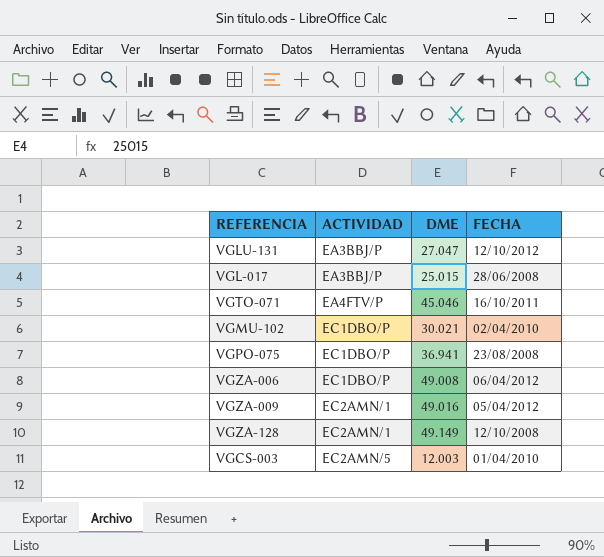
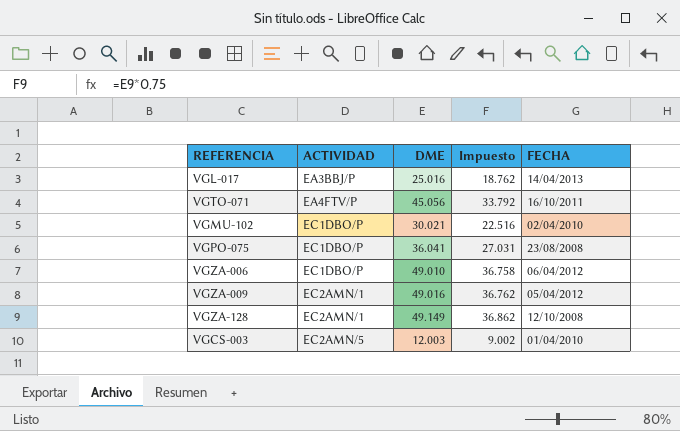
column Impuesto | formula: none -> [DME] * 0,75
row VGLU-131: EA3BBJ/P | 27.047 | 12/10/2012 -> none
VGL-017 | DME: 25.015 -> 25.016
VGL-017 | FECHA: 28/06/2008 -> 14/04/2013
VGTO-071 | DME: 45.046 -> 45.056
VGPO-075 | DME: 36.941 -> 36.041
VGZA-006 | DME: 49.008 -> 49.010

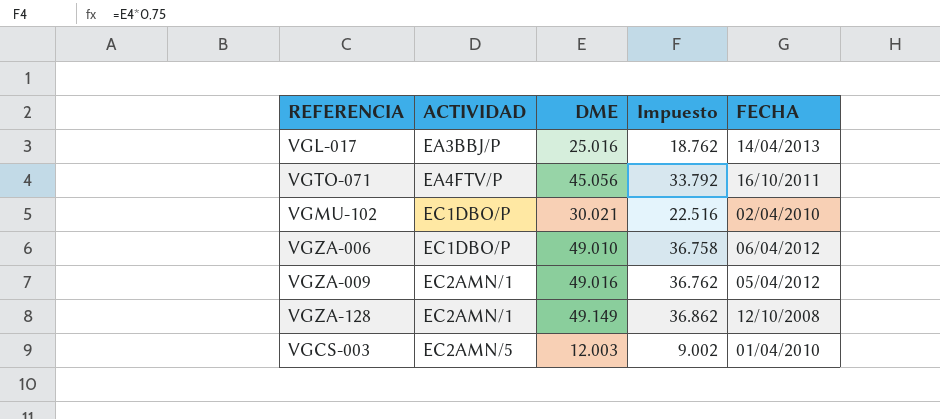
row VGPO-075: EC1DBO/P | 36.041 | 27.031 | 23/08/2008 -> none

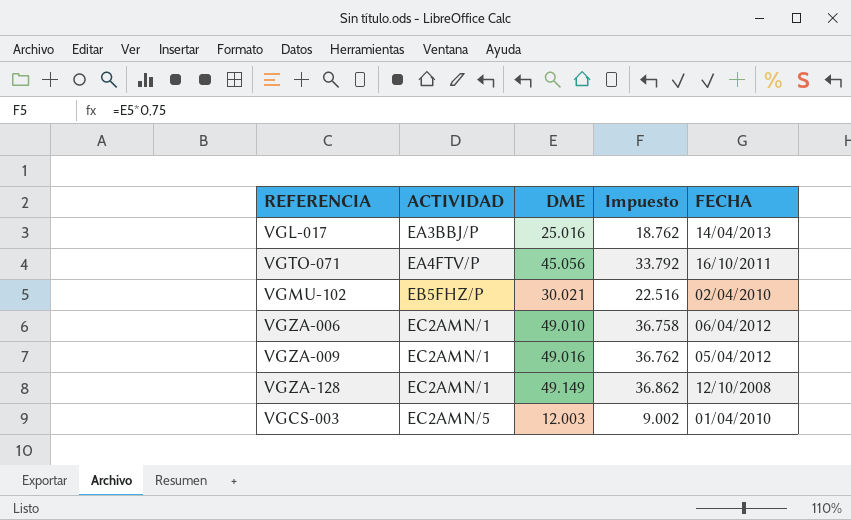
VGMU-102 | ACTIVIDAD: EC1DBO/P -> EB5FHZ/P
VGZA-006 | ACTIVIDAD: EC1DBO/P -> EC2AMN/1

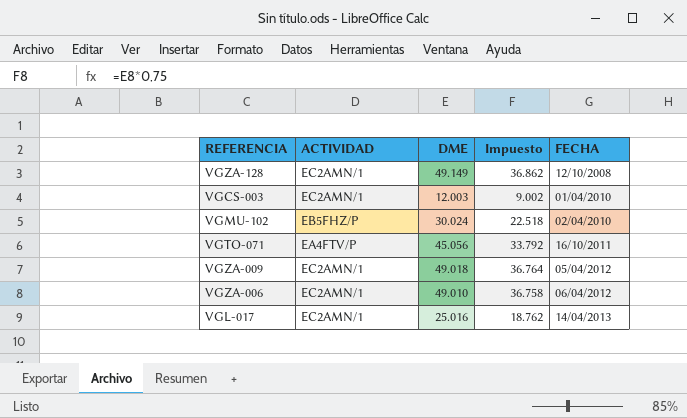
row order: ACTIVIDAD ascending -> FECHA ascending
VGCS-003 | ACTIVIDAD: EC2AMN/5 -> EC2AMN/1
VGMU-102 | DME: 30.021 -> 30.024
VGMU-102 | Impuesto: 22.516 -> 22.518
VGZA-009 | DME: 49.016 -> 49.018
VGZA-009 | Impuesto: 36.762 -> 36.764
VGL-017 | ACTIVIDAD: EA3BBJ/P -> EC2AMN/1

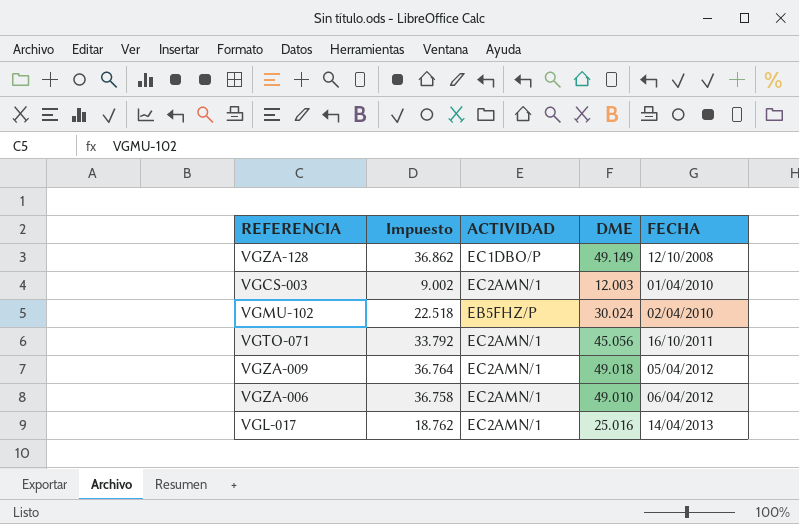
column Impuesto | position: 4 -> 2
VGZA-128 | ACTIVIDAD: EC2AMN/1 -> EC1DBO/P
VGTO-071 | ACTIVIDAD: EA4FTV/P -> EC2AMN/1

